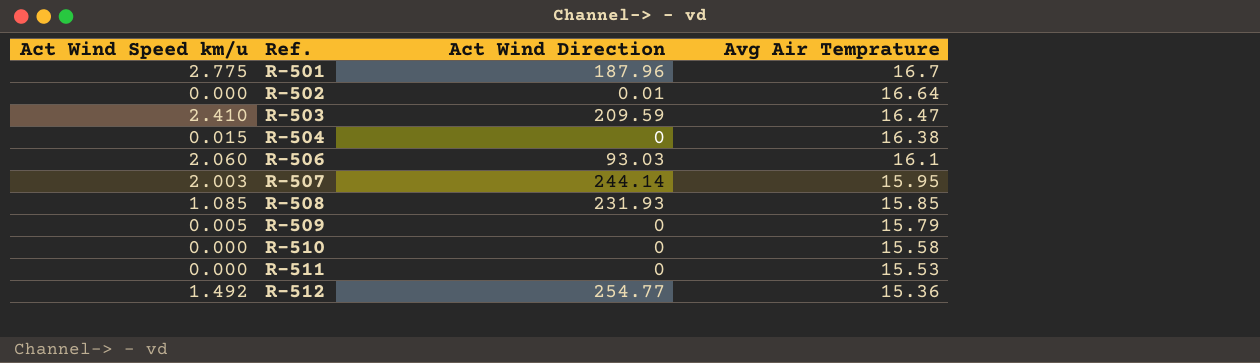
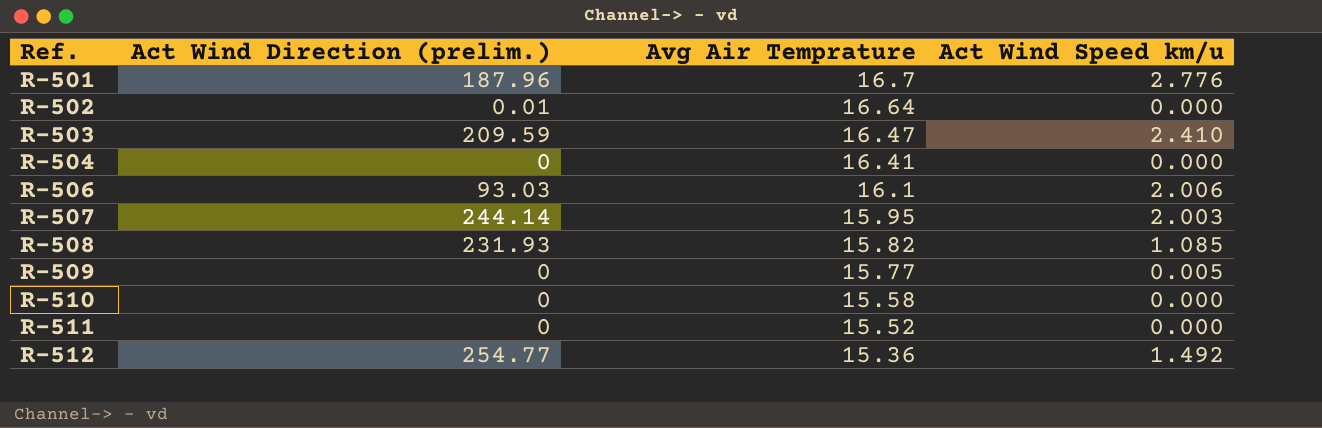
column name: Act Wind Direction -> Act Wind Direction (prelim.)
column Act Wind Speed km/u | position: 1 -> 4
R-501 | Act Wind Speed km/u: 2.775 -> 2.776
R-504 | Avg Air Temprature: 16.38 -> 16.41
R-504 | Act Wind Speed km/u: 0.015 -> 0.000
R-506 | Act Wind Speed km/u: 2.060 -> 2.006
R-508 | Avg Air Temprature: 15.85 -> 15.82
R-509 | Avg Air Temprature: 15.79 -> 15.77
R-511 | Avg Air Temprature: 15.53 -> 15.52

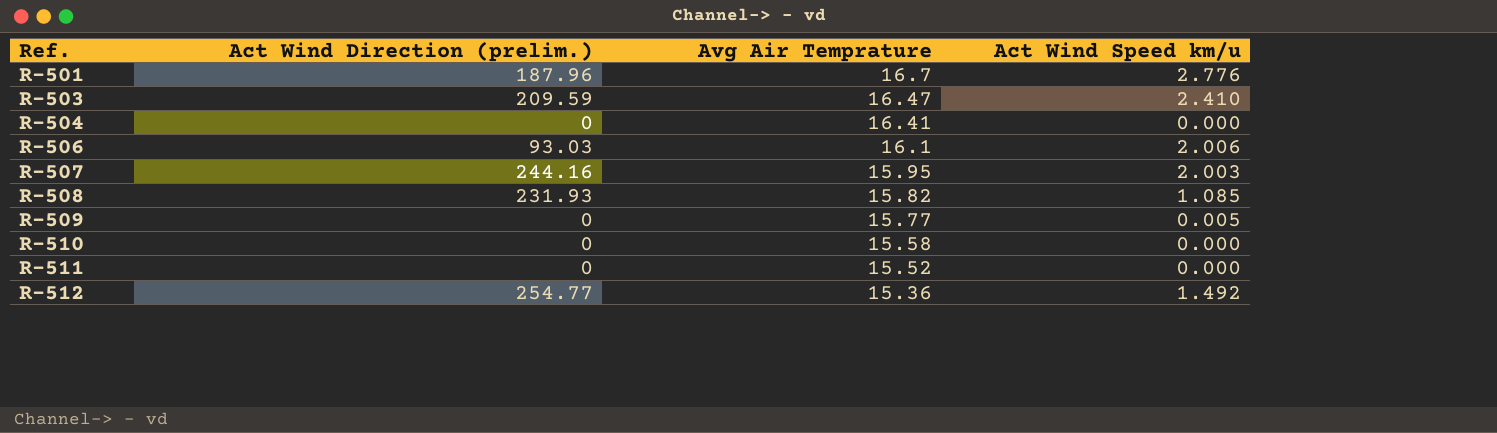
row R-502: 0.01 | 16.64 | 0.000 -> none
R-507 | Act Wind Direction (prelim.): 244.14 -> 244.16

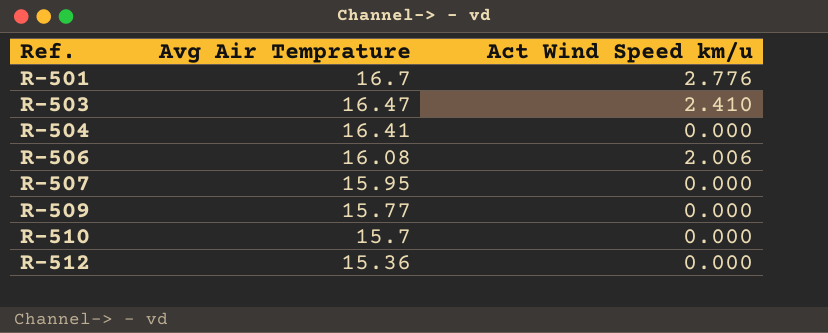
column Act Wind Direction (prelim.) | position: 2 -> none
row R-508: 231.93 | 15.82 | 1.085 -> none
row R-511: 0 | 15.52 | 0.000 -> none
R-506 | Avg Air Temprature: 16.1 -> 16.08
R-507 | Act Wind Speed km/u: 2.003 -> 0.000
R-509 | Act Wind Speed km/u: 0.005 -> 0.000
R-510 | Avg Air Temprature: 15.58 -> 15.7
R-512 | Act Wind Speed km/u: 1.492 -> 0.000

